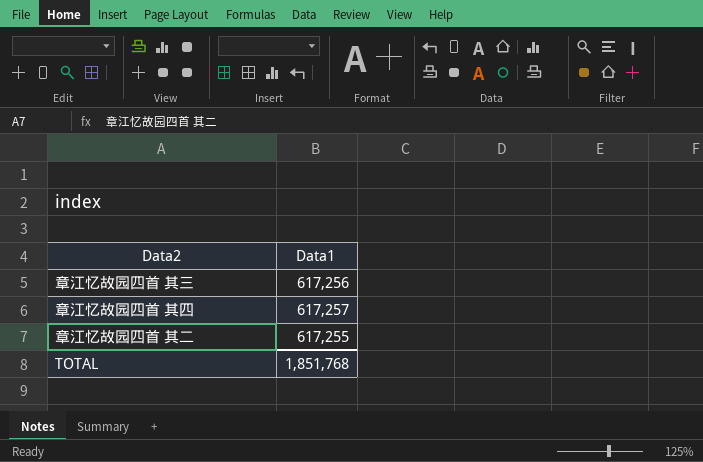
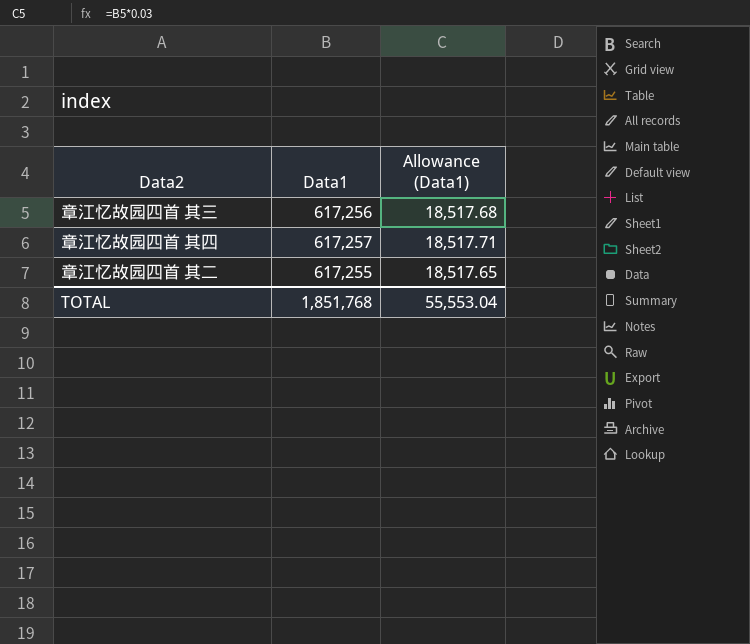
column Allowance (Data1) | formula: none -> [Data1] * 0.03

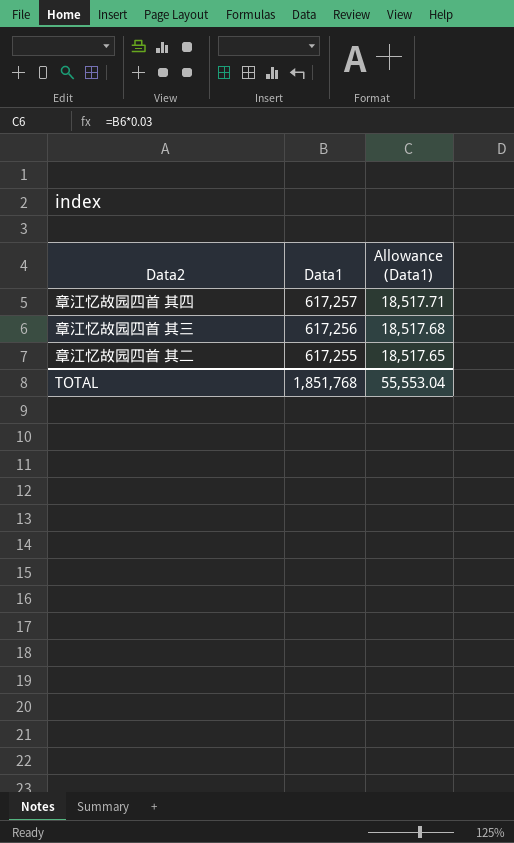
row order: none -> Data1 descending

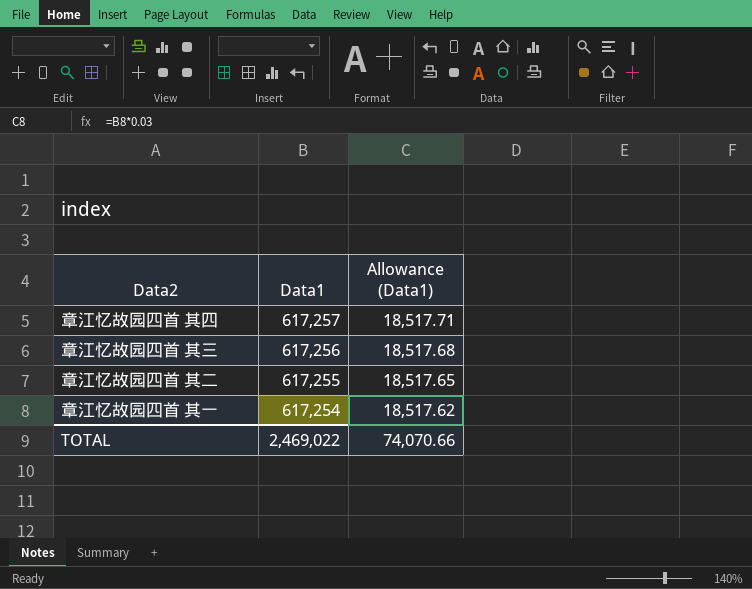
row 章江忆故园四首 其一: none -> 617,254 | 18,517.62
TOTAL | Data1: 1,851,768 -> 2,469,022
TOTAL | Allowance (Data1): 55,553.04 -> 74,070.66

